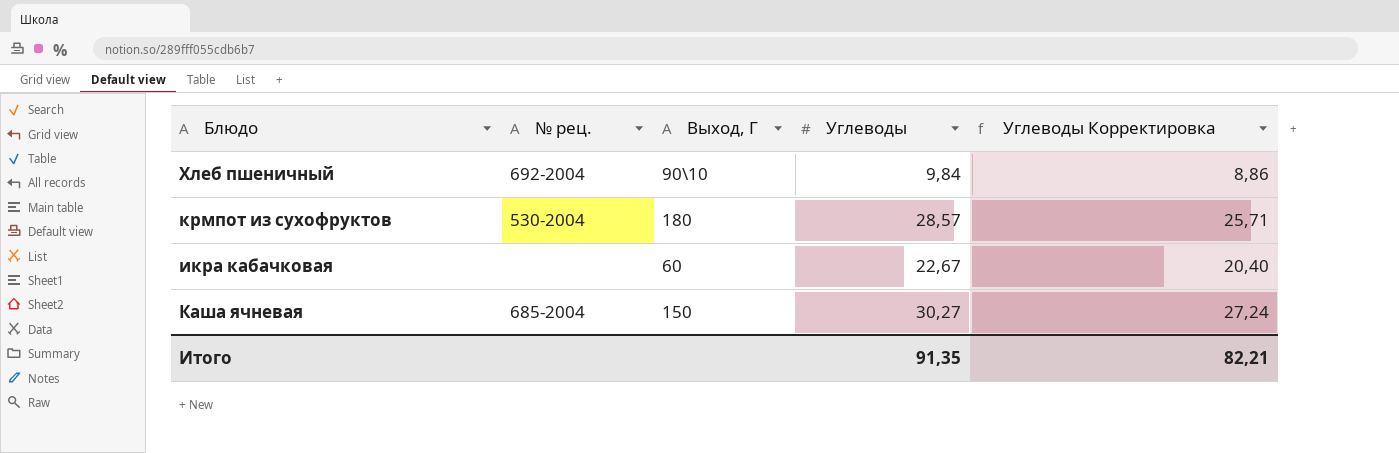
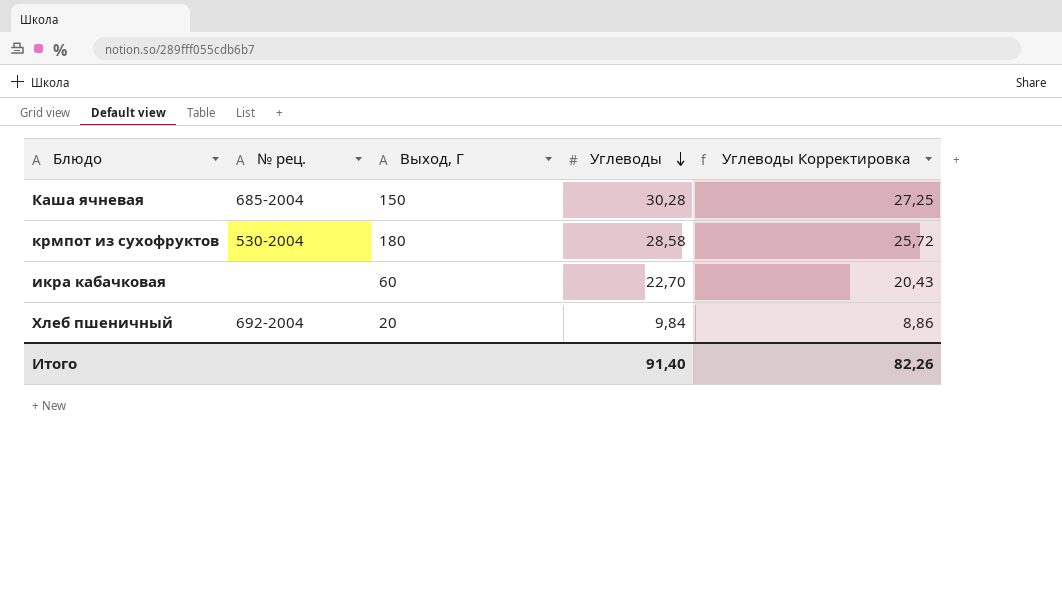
row order: none -> Углеводы descending
Каша ячневая | Углеводы: 30,27 -> 30,28
Каша ячневая | Углеводы Корректировка: 27,24 -> 27,25
крмпот из сухофруктов | Углеводы: 28,57 -> 28,58
крмпот из сухофруктов | Углеводы Корректировка: 25,71 -> 25,72
икра кабачковая | Углеводы: 22,67 -> 22,70
икра кабачковая | Углеводы Корректировка: 20,40 -> 20,43
Хлеб пшеничный | Выход, Г: 90\10 -> 20
Итого | Углеводы: 91,35 -> 91,40
Итого | Углеводы Корректировка: 82,21 -> 82,26

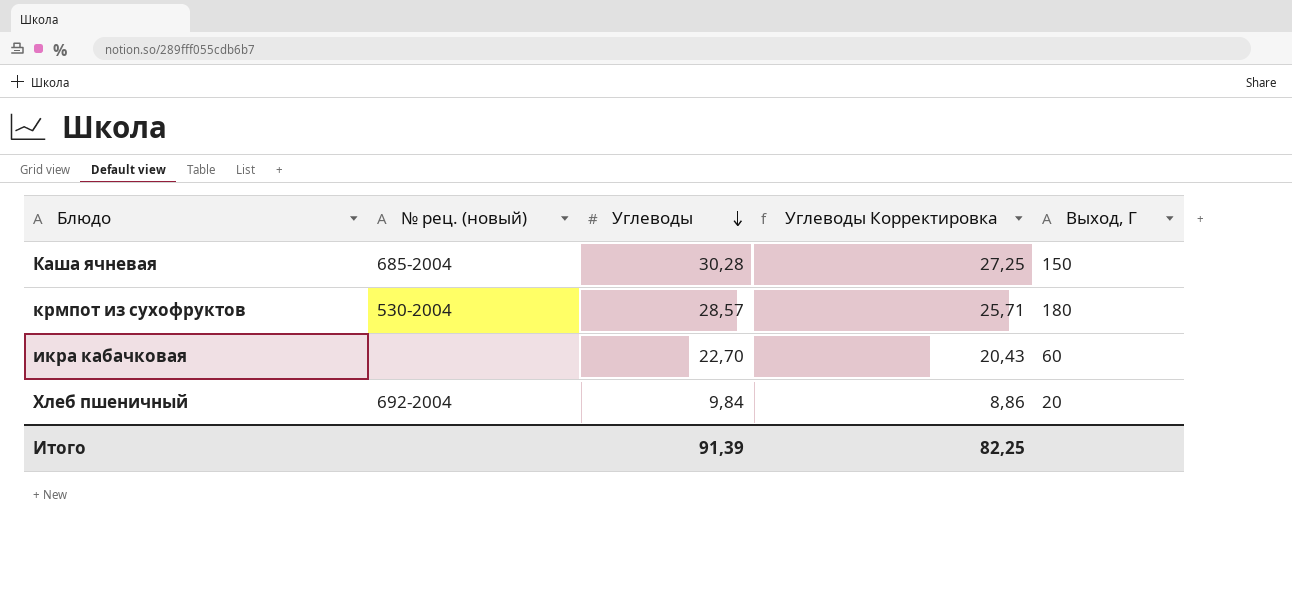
column name: № рец. -> № рец. (новый)
column Выход, Г | position: 3 -> 5
крмпот из сухофруктов | Углеводы: 28,58 -> 28,57
крмпот из сухофруктов | Углеводы Корректировка: 25,72 -> 25,71
Итого | Углеводы: 91,40 -> 91,39
Итого | Углеводы Корректировка: 82,26 -> 82,25

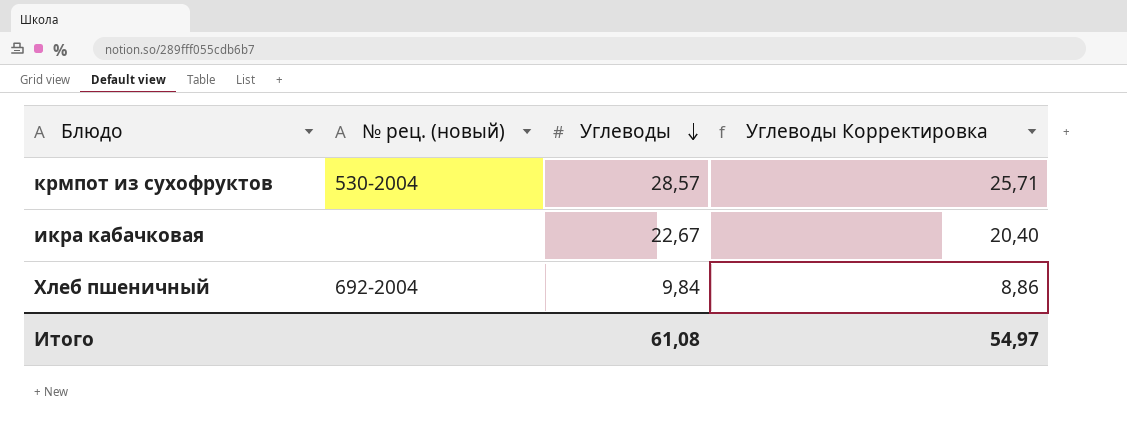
column Выход, Г | position: 5 -> none
row Каша ячневая: 685-2004 | 30,28 | 27,25 | 150 -> none
икра кабачковая | Углеводы: 22,70 -> 22,67
икра кабачковая | Углеводы Корректировка: 20,43 -> 20,40
Итого | Углеводы: 91,39 -> 61,08
Итого | Углеводы Корректировка: 82,25 -> 54,97

